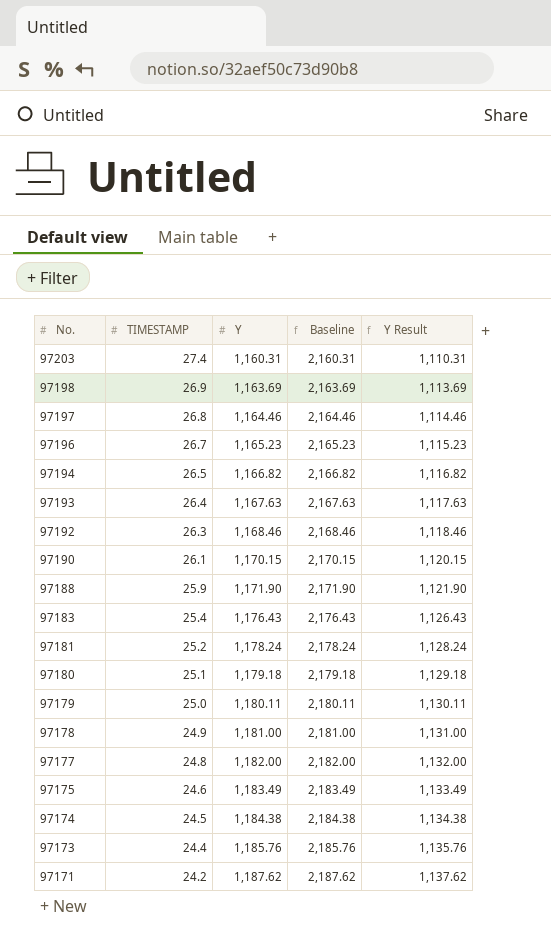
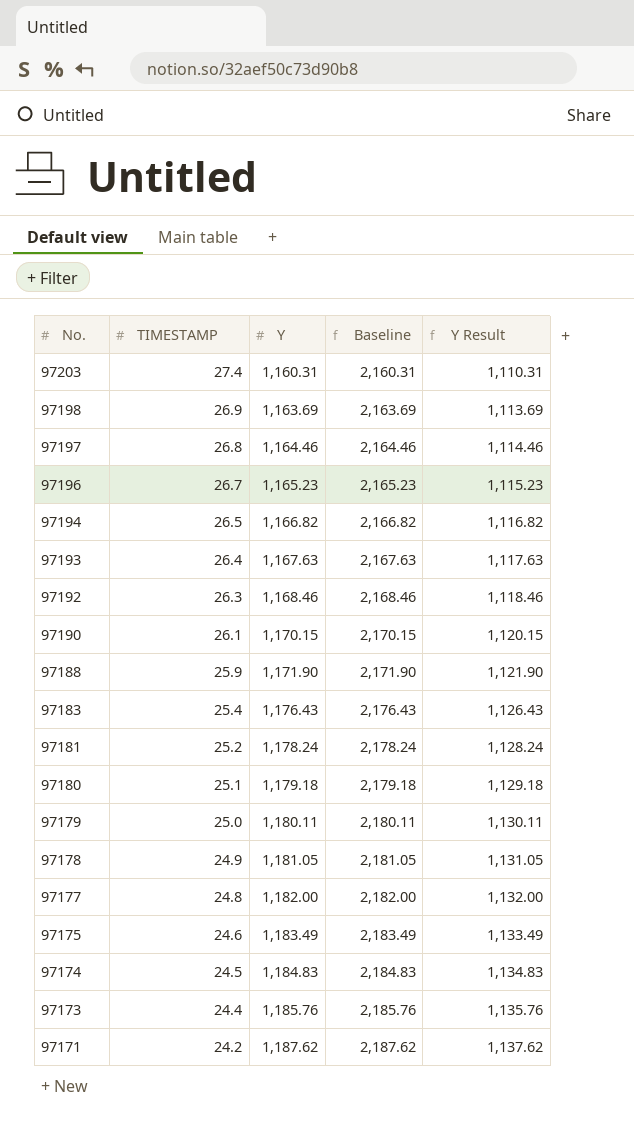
97178 | Y: 1,181.00 -> 1,181.05
97178 | Baseline: 2,181.00 -> 2,181.05
97178 | Y Result: 1,131.00 -> 1,131.05
97174 | Y: 1,184.38 -> 1,184.83
97174 | Baseline: 2,184.38 -> 2,184.83
97174 | Y Result: 1,134.38 -> 1,134.83

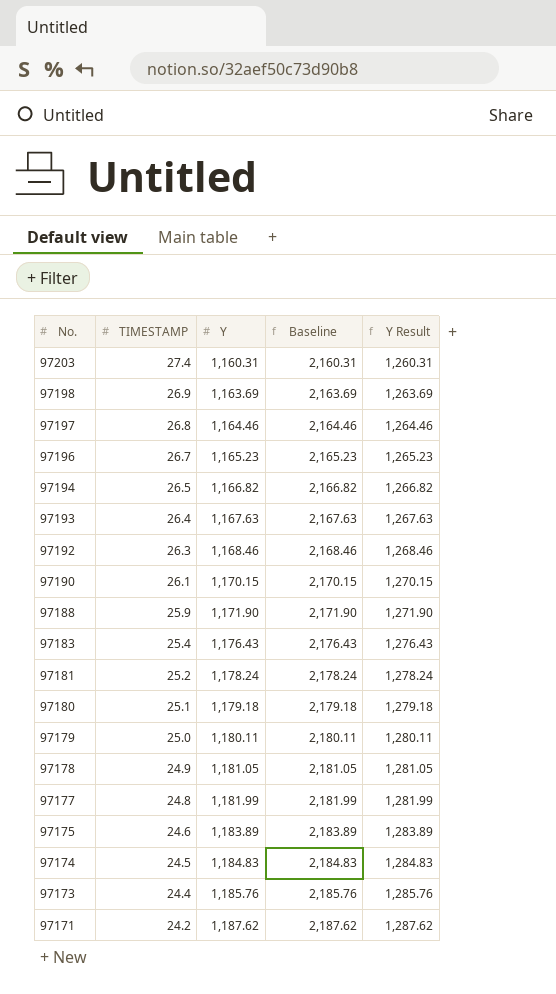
column Y Result | formula: [Y] - 50 -> [Y] + 100
97177 | Y: 1,182.00 -> 1,181.99
97177 | Baseline: 2,182.00 -> 2,181.99
97175 | Y: 1,183.49 -> 1,183.89
97175 | Baseline: 2,183.49 -> 2,183.89

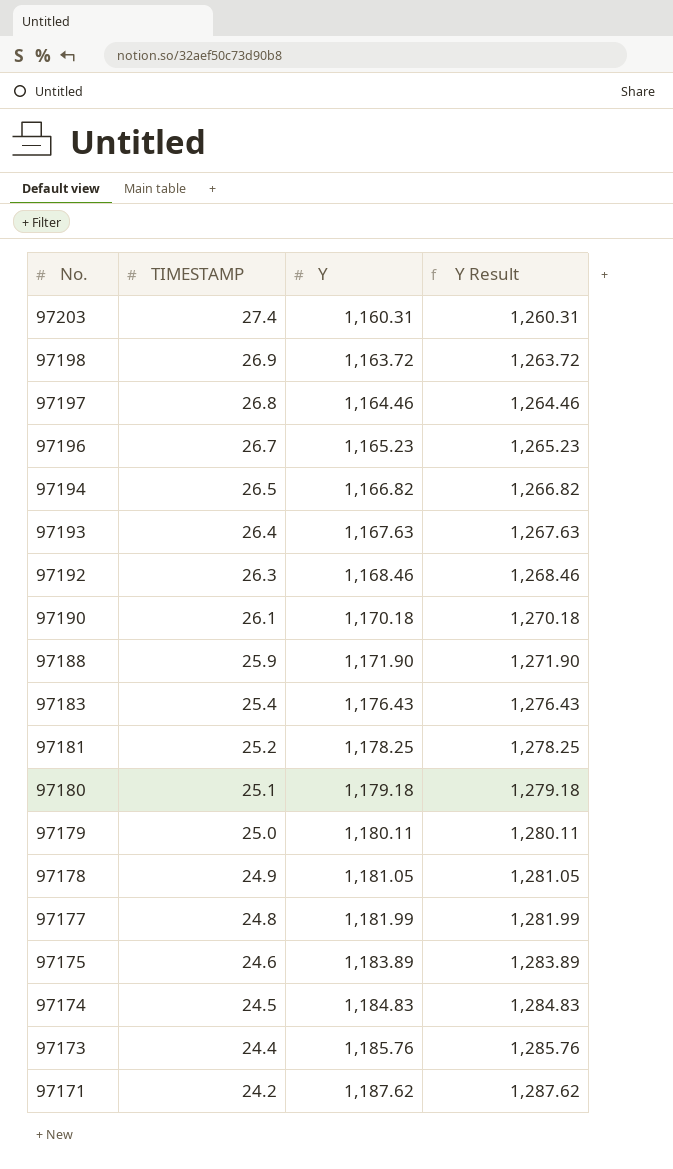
column Baseline | formula: [Y] + 1000 -> none
97198 | Y: 1,163.69 -> 1,163.72
97198 | Y Result: 1,263.69 -> 1,263.72
97190 | Y: 1,170.15 -> 1,170.18
97190 | Y Result: 1,270.15 -> 1,270.18
97181 | Y: 1,178.24 -> 1,178.25
97181 | Y Result: 1,278.24 -> 1,278.25

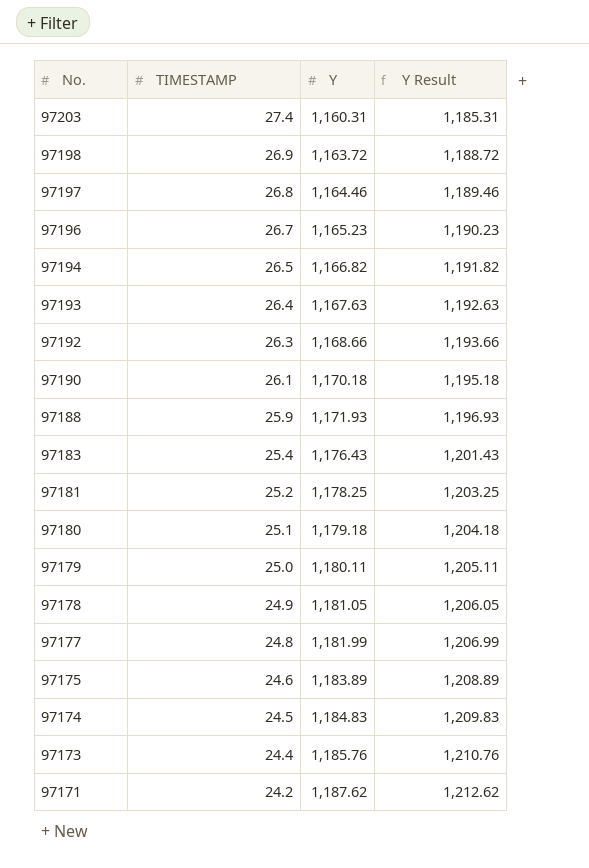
column Y Result | formula: [Y] + 100 -> [Y] + 25
97192 | Y: 1,168.46 -> 1,168.66
97188 | Y: 1,171.90 -> 1,171.93

